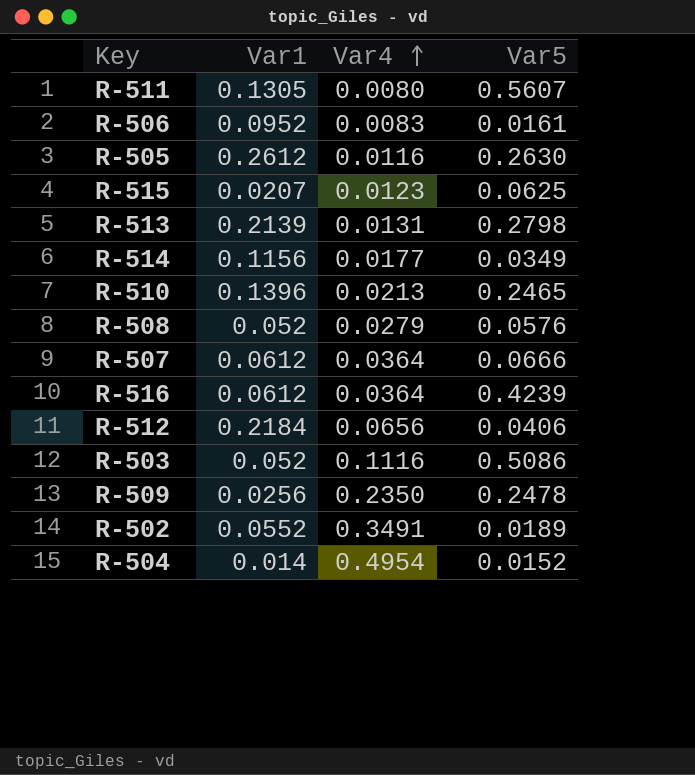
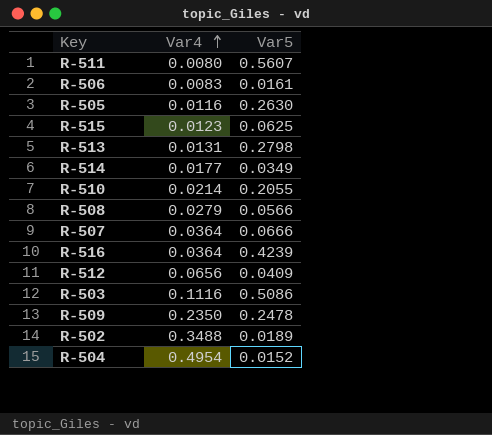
column Var1 | position: 2 -> none
R-510 | Var4: 0.0213 -> 0.0214
R-510 | Var5: 0.2465 -> 0.2055
R-508 | Var5: 0.0576 -> 0.0566
R-512 | Var5: 0.0406 -> 0.0409
R-502 | Var4: 0.3491 -> 0.3488

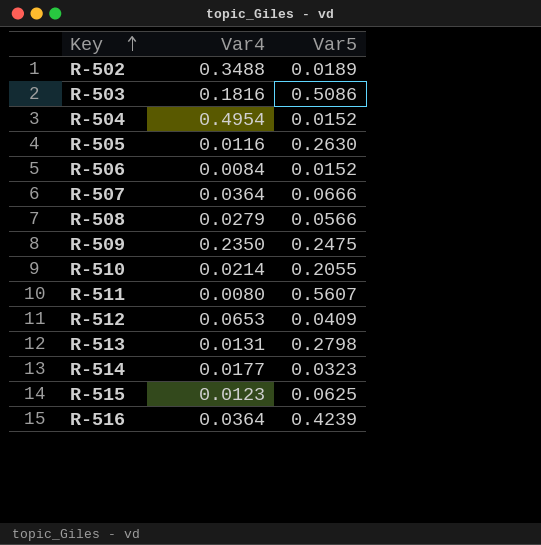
row order: Var4 ascending -> Key ascending
R-503 | Var4: 0.1116 -> 0.1816
R-506 | Var4: 0.0083 -> 0.0084
R-506 | Var5: 0.0161 -> 0.0152
R-509 | Var5: 0.2478 -> 0.2475
R-512 | Var4: 0.0656 -> 0.0653
R-514 | Var5: 0.0349 -> 0.0323

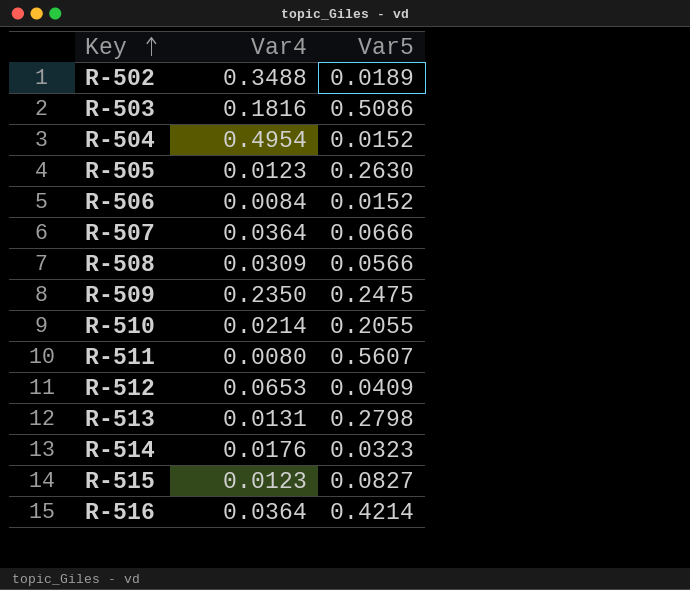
R-505 | Var4: 0.0116 -> 0.0123
R-508 | Var4: 0.0279 -> 0.0309
R-514 | Var4: 0.0177 -> 0.0176
R-515 | Var5: 0.0625 -> 0.0827
R-516 | Var5: 0.4239 -> 0.4214

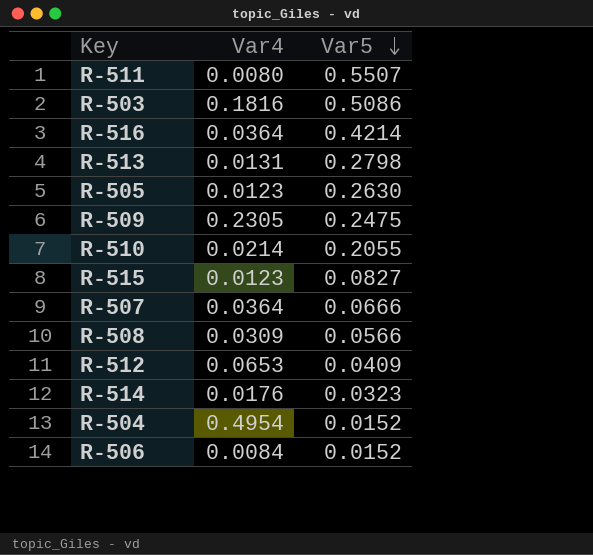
row order: Key ascending -> Var5 descending
row R-502: 0.3488 | 0.0189 -> none
R-511 | Var5: 0.5607 -> 0.5507
R-509 | Var4: 0.2350 -> 0.2305

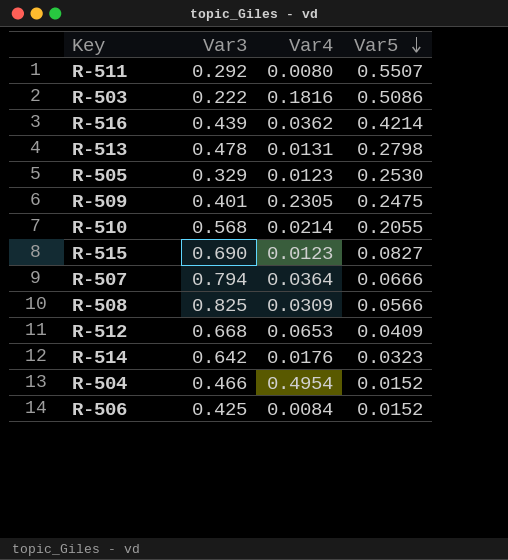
column Var3 | position: none -> 2
R-516 | Var4: 0.0364 -> 0.0362
R-505 | Var5: 0.2630 -> 0.2530

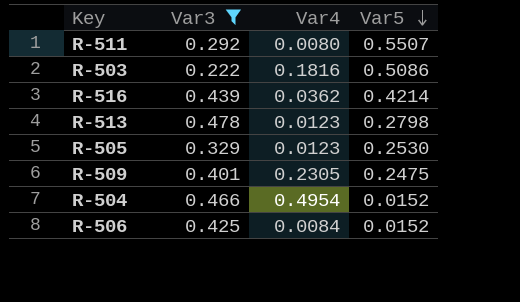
filter: none -> Var3 <= 0.478
R-513 | Var4: 0.0131 -> 0.0123

